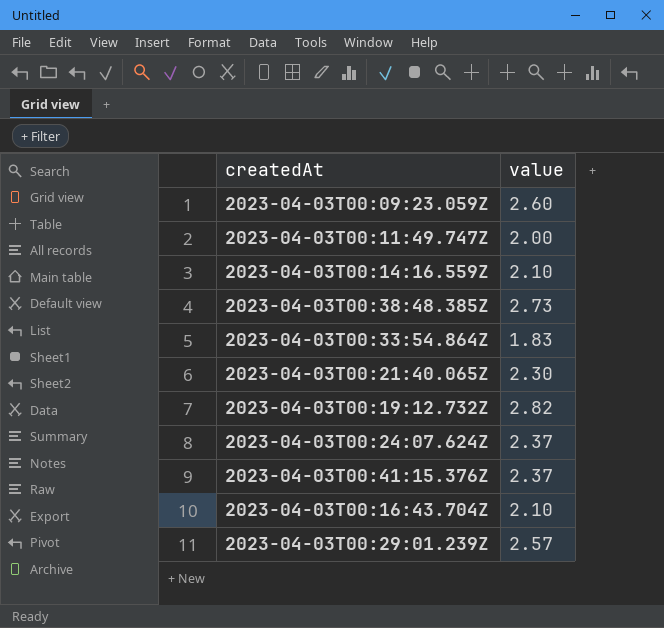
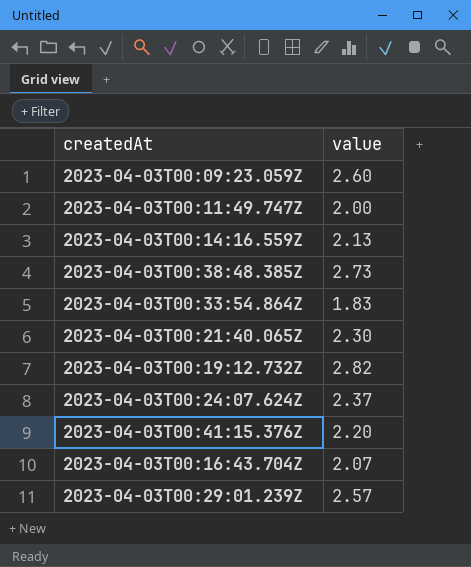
2023-04-03T00:14:16.559Z | value: 2.10 -> 2.13
2023-04-03T00:41:15.376Z | value: 2.37 -> 2.20
2023-04-03T00:16:43.704Z | value: 2.10 -> 2.07

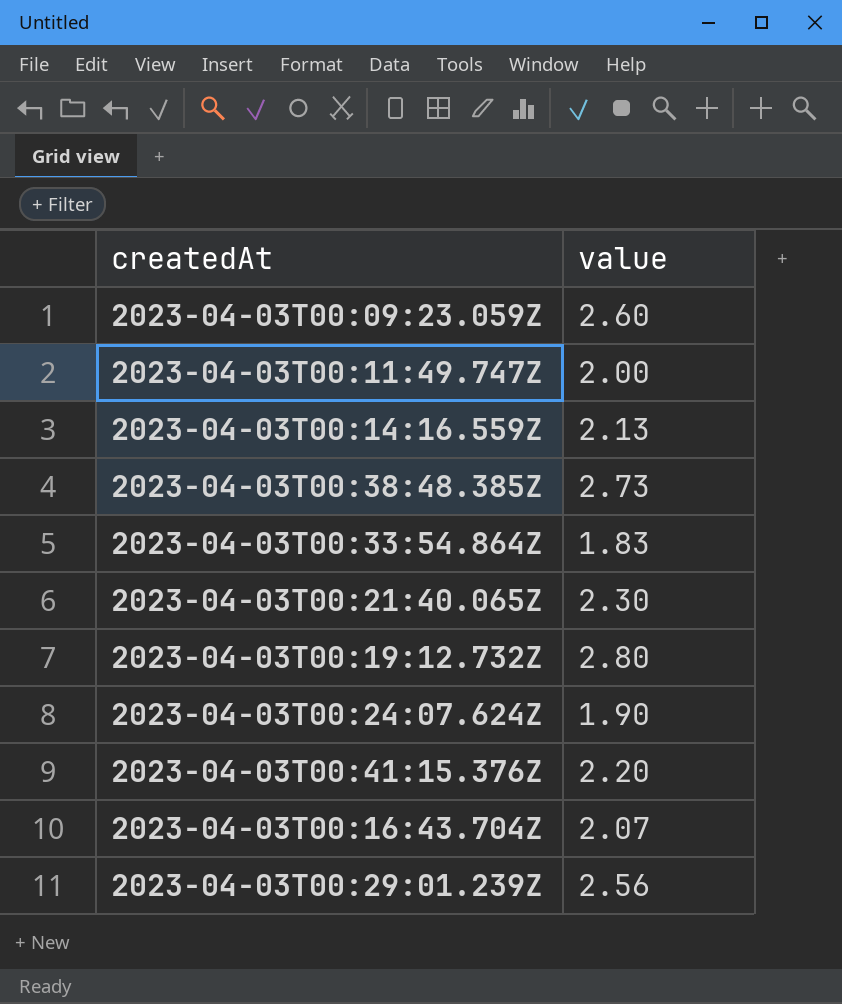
2023-04-03T00:19:12.732Z | value: 2.82 -> 2.80
2023-04-03T00:24:07.624Z | value: 2.37 -> 1.90
2023-04-03T00:29:01.239Z | value: 2.57 -> 2.56

